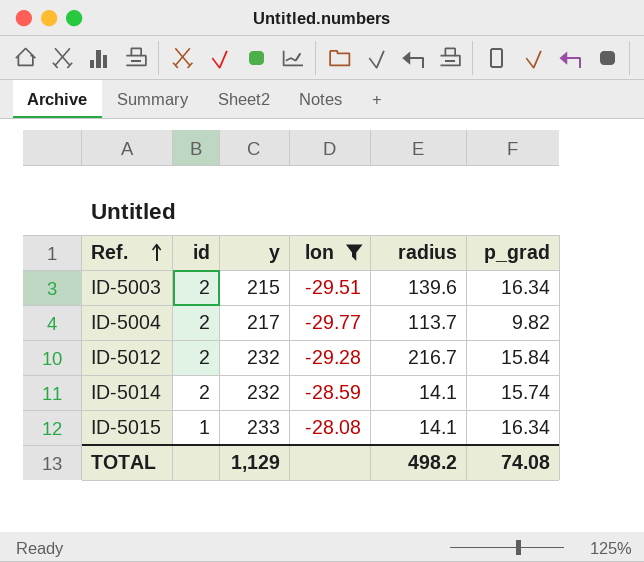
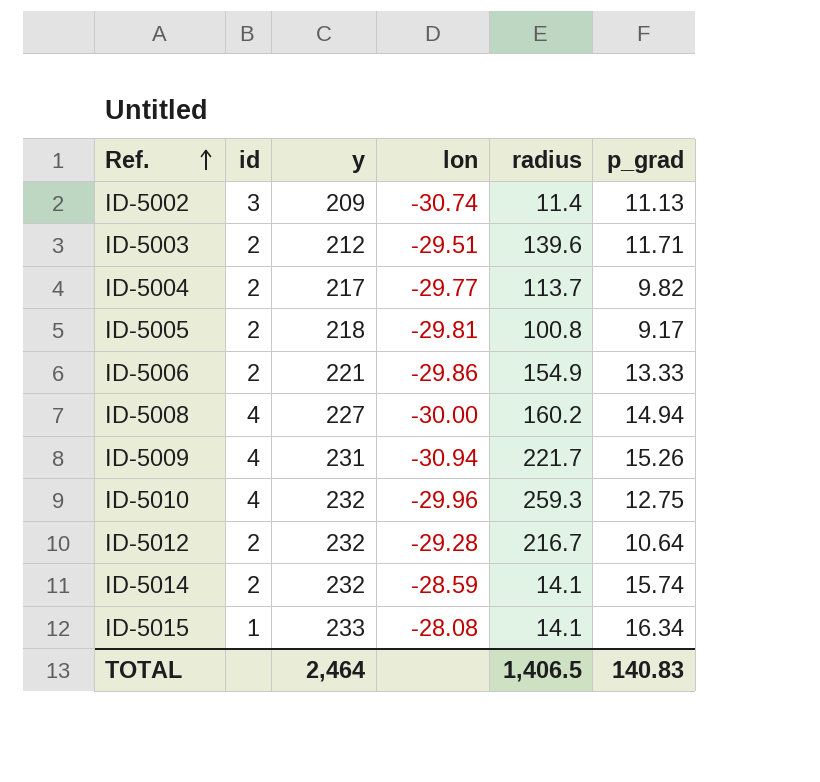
filter: lon >= -29.77 -> none
ID-5003 | y: 215 -> 212
ID-5003 | p_grad: 16.34 -> 11.71
ID-5012 | p_grad: 15.84 -> 10.64
TOTAL | y: 1,129 -> 2,464
TOTAL | radius: 498.2 -> 1,406.5
TOTAL | p_grad: 74.08 -> 140.83

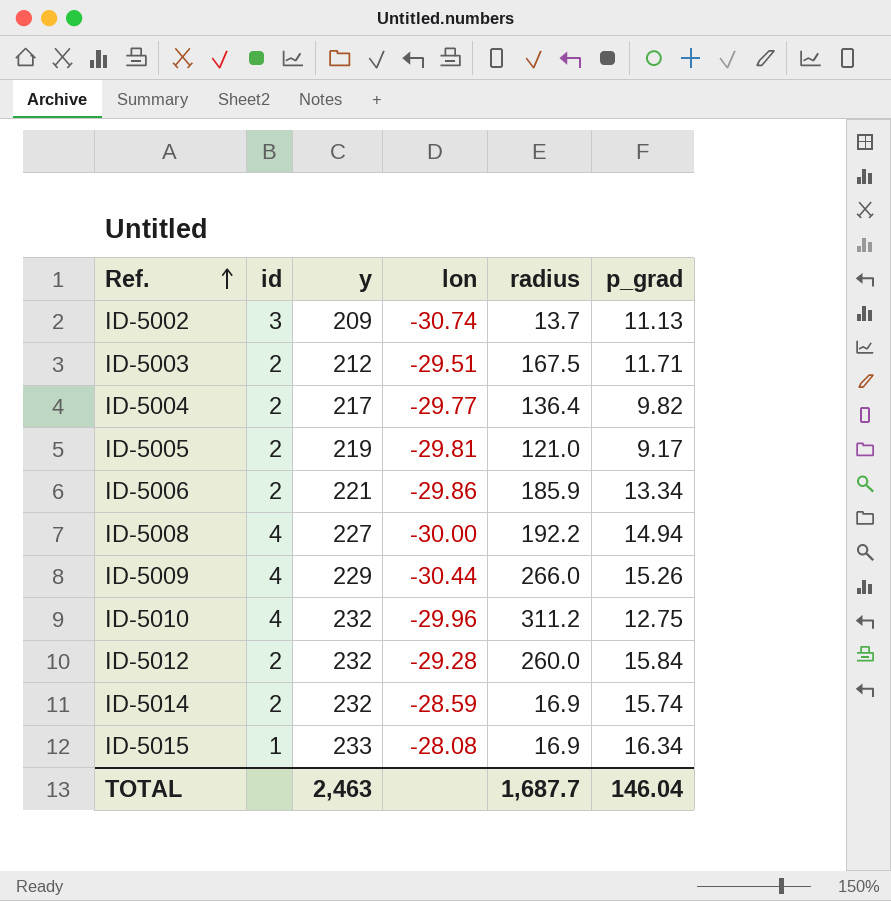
ID-5002 | radius: 11.4 -> 13.7
ID-5003 | radius: 139.6 -> 167.5
ID-5004 | radius: 113.7 -> 136.4
ID-5005 | y: 218 -> 219
ID-5005 | radius: 100.8 -> 121.0
ID-5006 | radius: 154.9 -> 185.9
ID-5006 | p_grad: 13.33 -> 13.34
ID-5008 | radius: 160.2 -> 192.2
ID-5009 | y: 231 -> 229
ID-5009 | lon: -30.94 -> -30.44
ID-5009 | radius: 221.7 -> 266.0
ID-5010 | radius: 259.3 -> 311.2
ID-5012 | radius: 216.7 -> 260.0
ID-5012 | p_grad: 10.64 -> 15.84
ID-5014 | radius: 14.1 -> 16.9
ID-5015 | radius: 14.1 -> 16.9
TOTAL | y: 2,464 -> 2,463
TOTAL | radius: 1,406.5 -> 1,687.7
TOTAL | p_grad: 140.83 -> 146.04

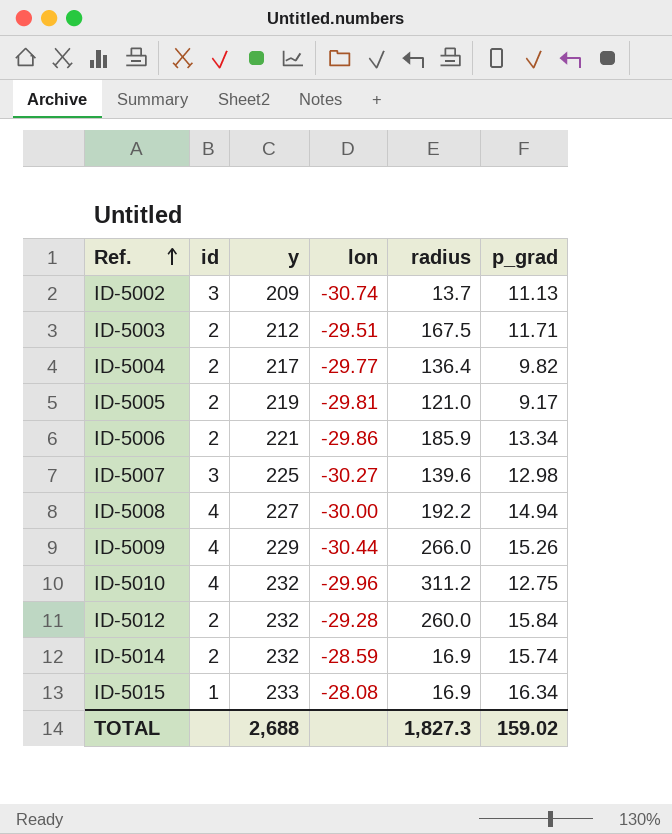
row ID-5007: none -> 3 | 225 | -30.27 | 139.6 | 12.98
TOTAL | y: 2,463 -> 2,688
TOTAL | radius: 1,687.7 -> 1,827.3
TOTAL | p_grad: 146.04 -> 159.02

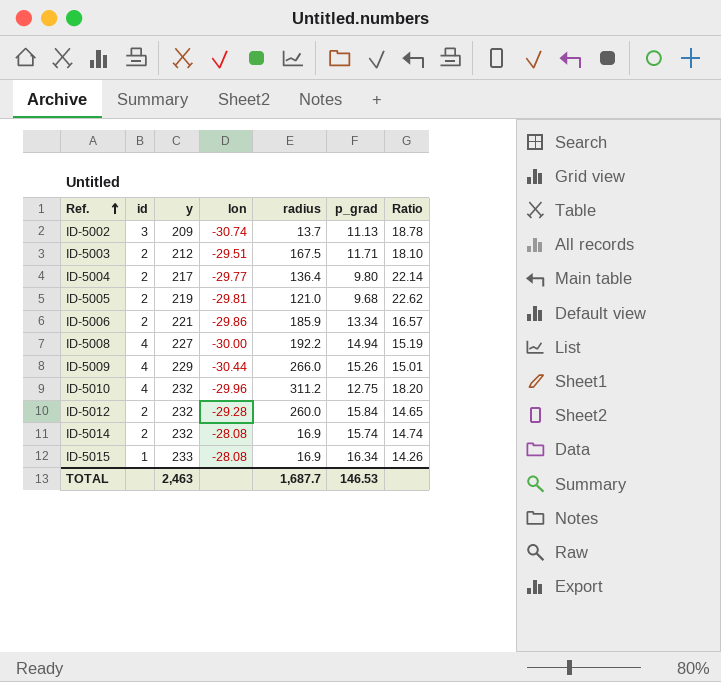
column Ratio | formula: none -> [y] / [p_grad]
row ID-5007: 3 | 225 | -30.27 | 139.6 | 12.98 -> none
ID-5004 | p_grad: 9.82 -> 9.80
ID-5005 | p_grad: 9.17 -> 9.68
ID-5014 | lon: -28.59 -> -28.08
TOTAL | y: 2,688 -> 2,463
TOTAL | radius: 1,827.3 -> 1,687.7
TOTAL | p_grad: 159.02 -> 146.53

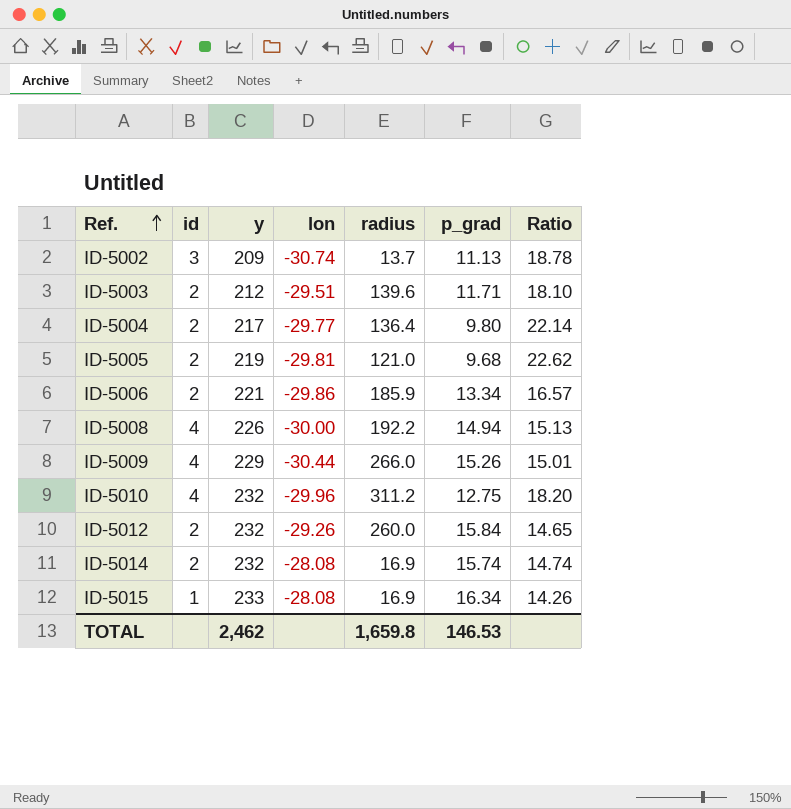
ID-5003 | radius: 167.5 -> 139.6
ID-5008 | y: 227 -> 226
ID-5008 | Ratio: 15.19 -> 15.13
ID-5012 | lon: -29.28 -> -29.26
TOTAL | y: 2,463 -> 2,462
TOTAL | radius: 1,687.7 -> 1,659.8

